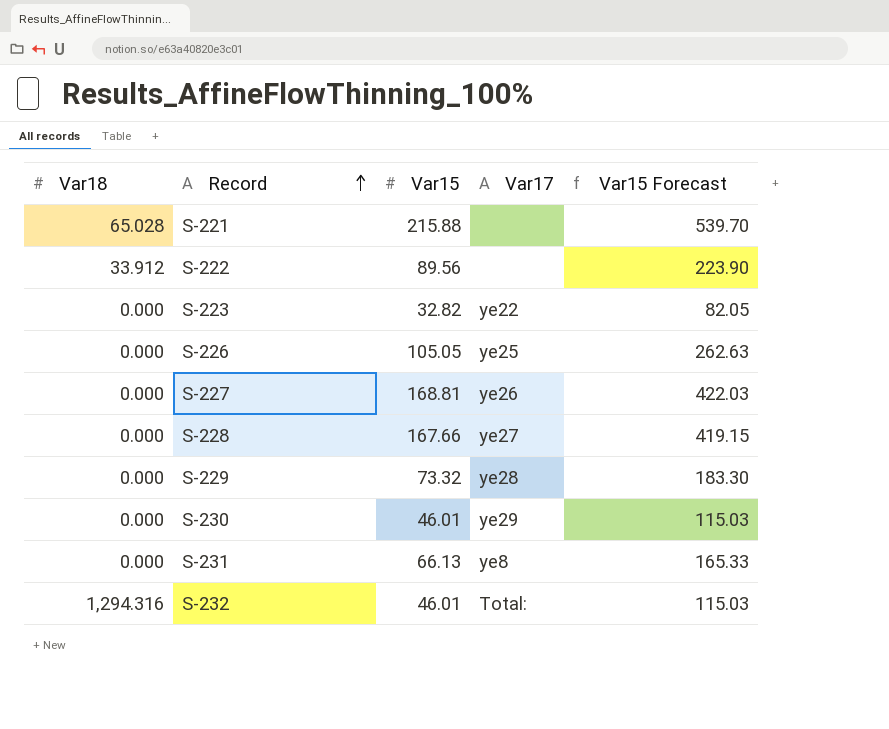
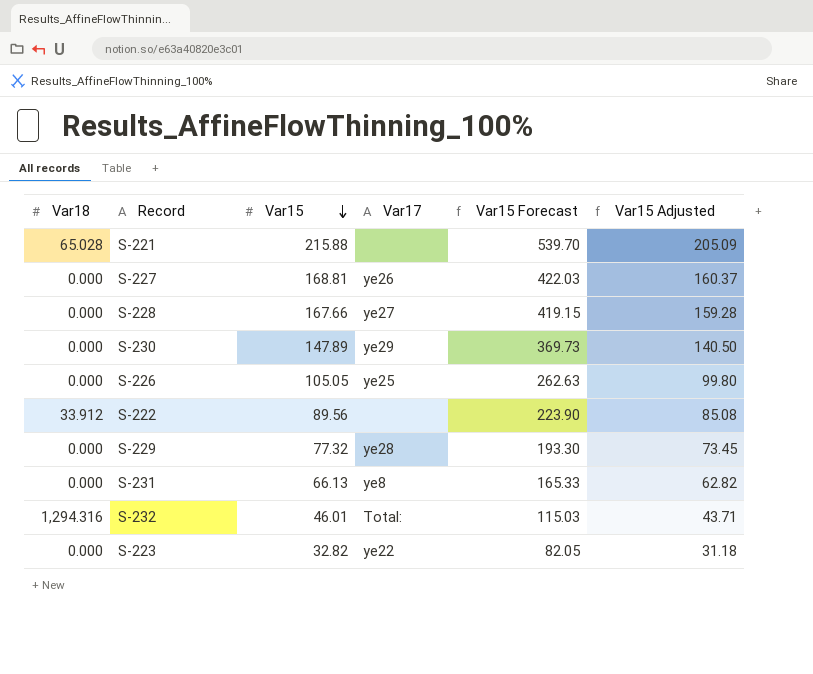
row order: Record ascending -> Var15 descending
column Var15 Adjusted | formula: none -> [Var15] * 0.95
S-230 | Var15: 46.01 -> 147.89
S-230 | Var15 Forecast: 115.03 -> 369.73
S-229 | Var15: 73.32 -> 77.32
S-229 | Var15 Forecast: 183.30 -> 193.30

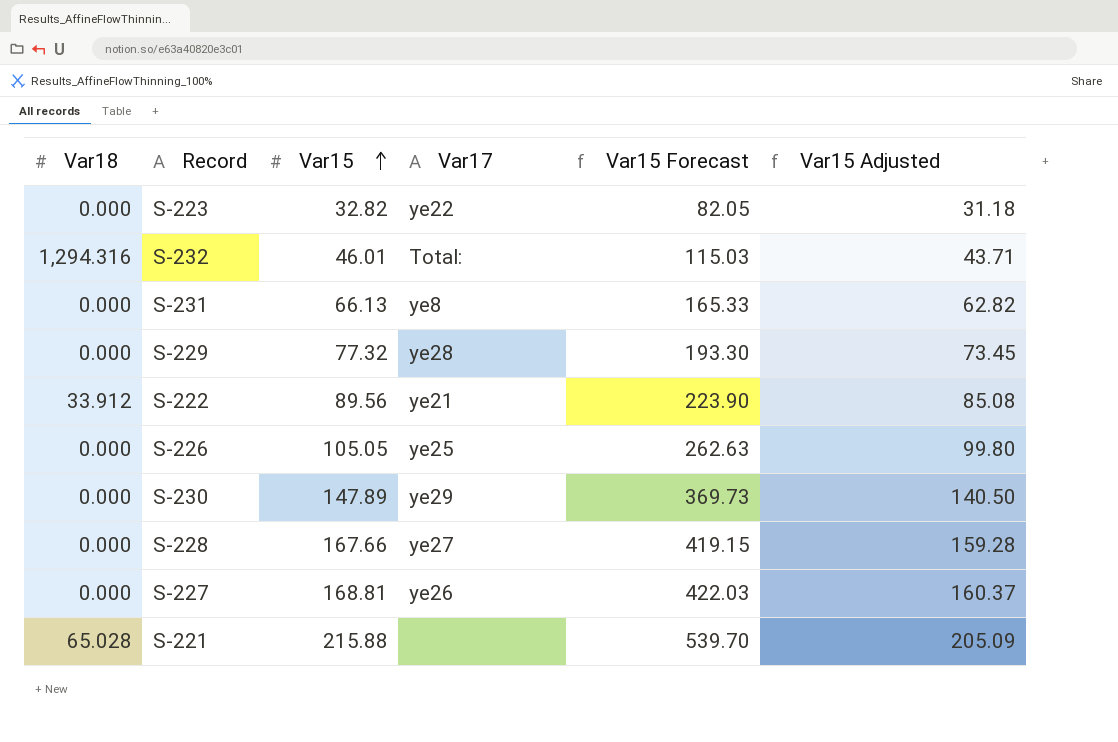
row order: Var15 descending -> Var15 ascending
S-222 | Var17: none -> ye21

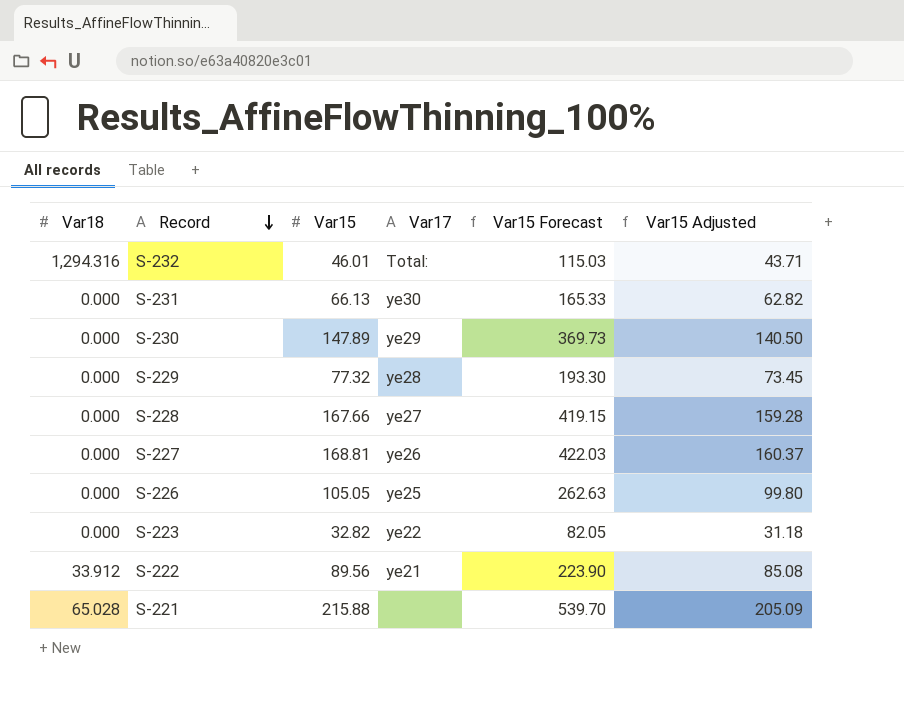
row order: Var15 ascending -> Record descending
S-231 | Var17: ye8 -> ye30

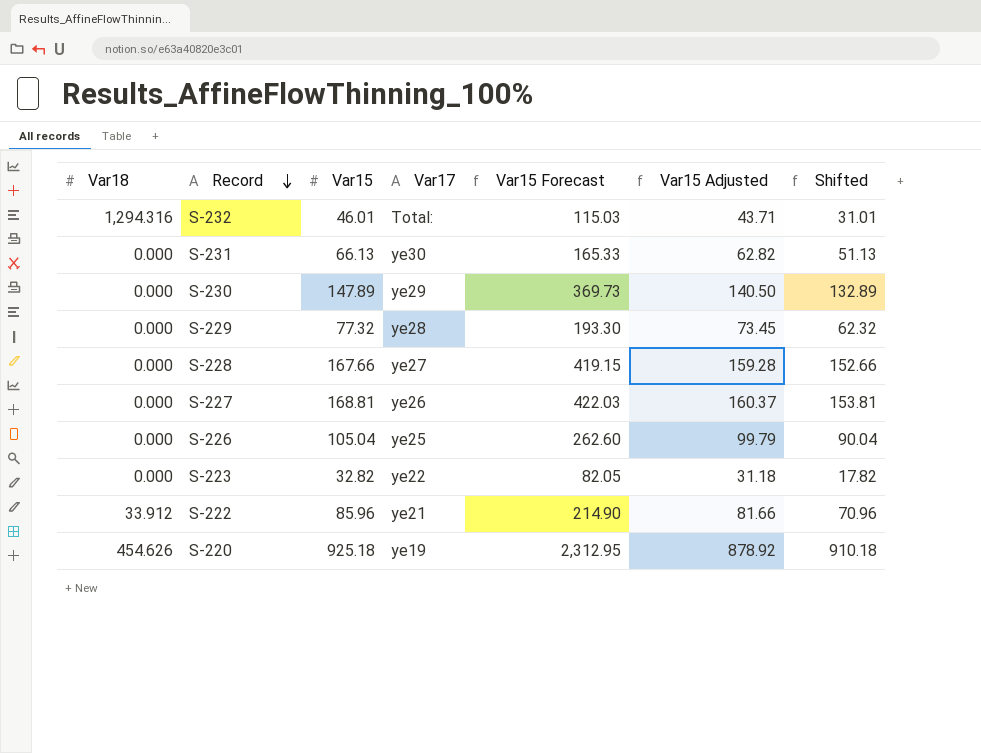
column Shifted | formula: none -> [Var15] - 15
row S-221: 65.028 | 215.88 | none | 539.70 | 205.09 -> none
S-226 | Var15: 105.05 -> 105.04
S-226 | Var15 Forecast: 262.63 -> 262.60
S-226 | Var15 Adjusted: 99.80 -> 99.79
S-222 | Var15: 89.56 -> 85.96
S-222 | Var15 Forecast: 223.90 -> 214.90
S-222 | Var15 Adjusted: 85.08 -> 81.66
row S-220: none -> 454.626 | 925.18 | ye19 | 2,312.95 | 878.92 | 910.18

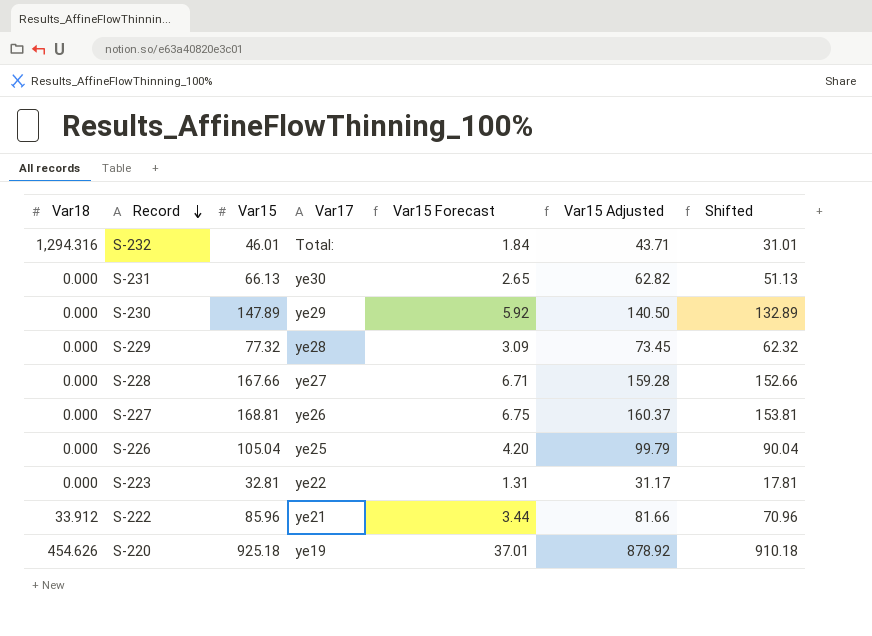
column Var15 Forecast | formula: [Var15] * 2.5 -> [Var15] * 0.04
S-223 | Var15: 32.82 -> 32.81
S-223 | Var15 Adjusted: 31.18 -> 31.17
S-223 | Shifted: 17.82 -> 17.81

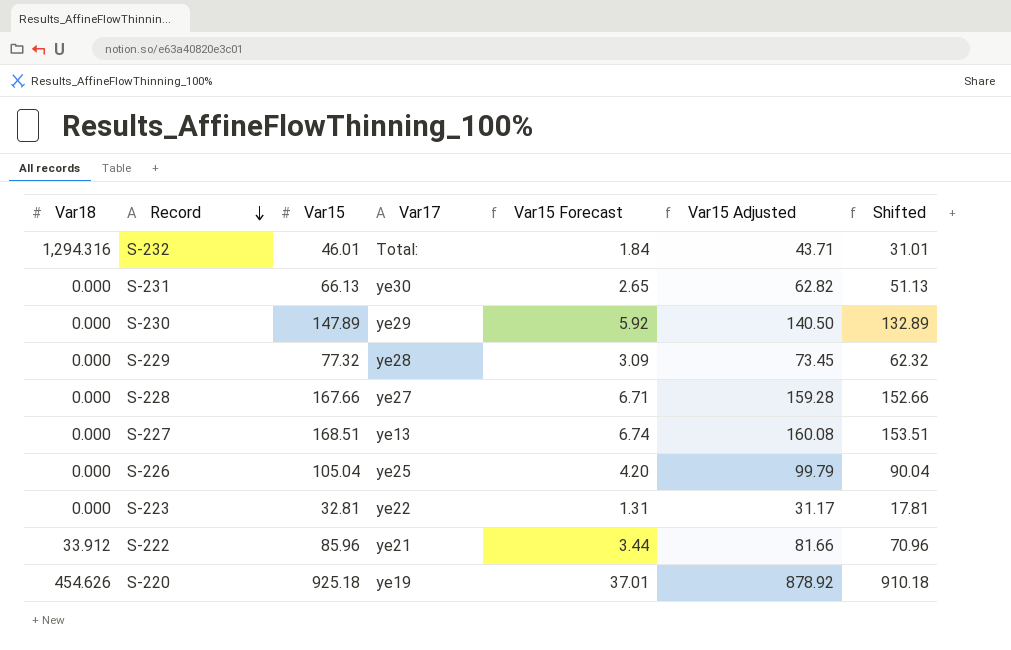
S-227 | Var15: 168.81 -> 168.51
S-227 | Var17: ye26 -> ye13
S-227 | Var15 Forecast: 6.75 -> 6.74
S-227 | Var15 Adjusted: 160.37 -> 160.08
S-227 | Shifted: 153.81 -> 153.51

